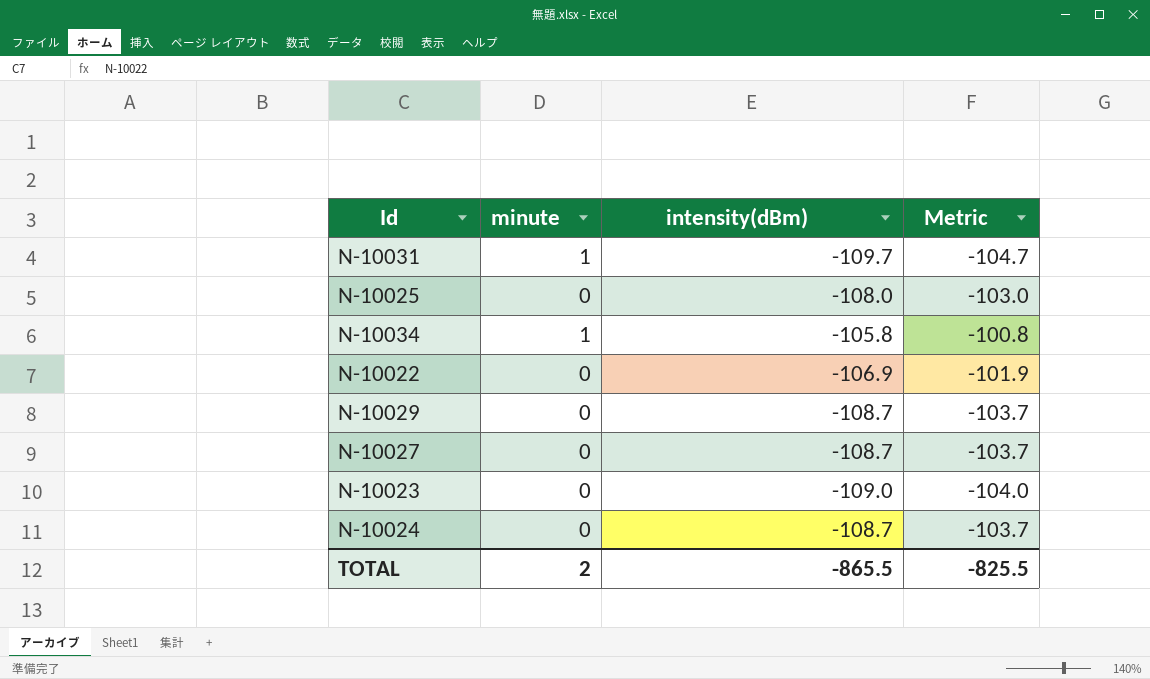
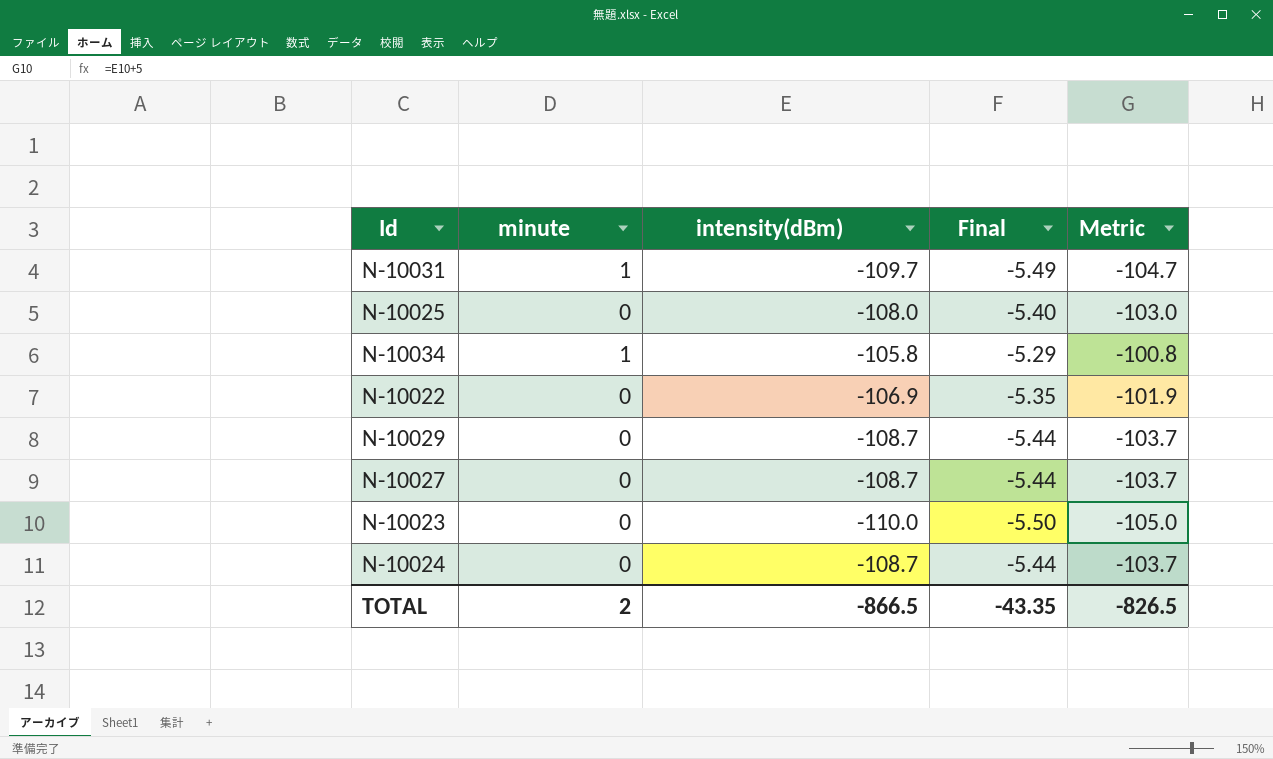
column Final | formula: none -> [intensity(dBm)] * 0.05
N-10023 | intensity(dBm): -109.0 -> -110.0
N-10023 | Metric: -104.0 -> -105.0
TOTAL | intensity(dBm): -865.5 -> -866.5
TOTAL | Metric: -825.5 -> -826.5

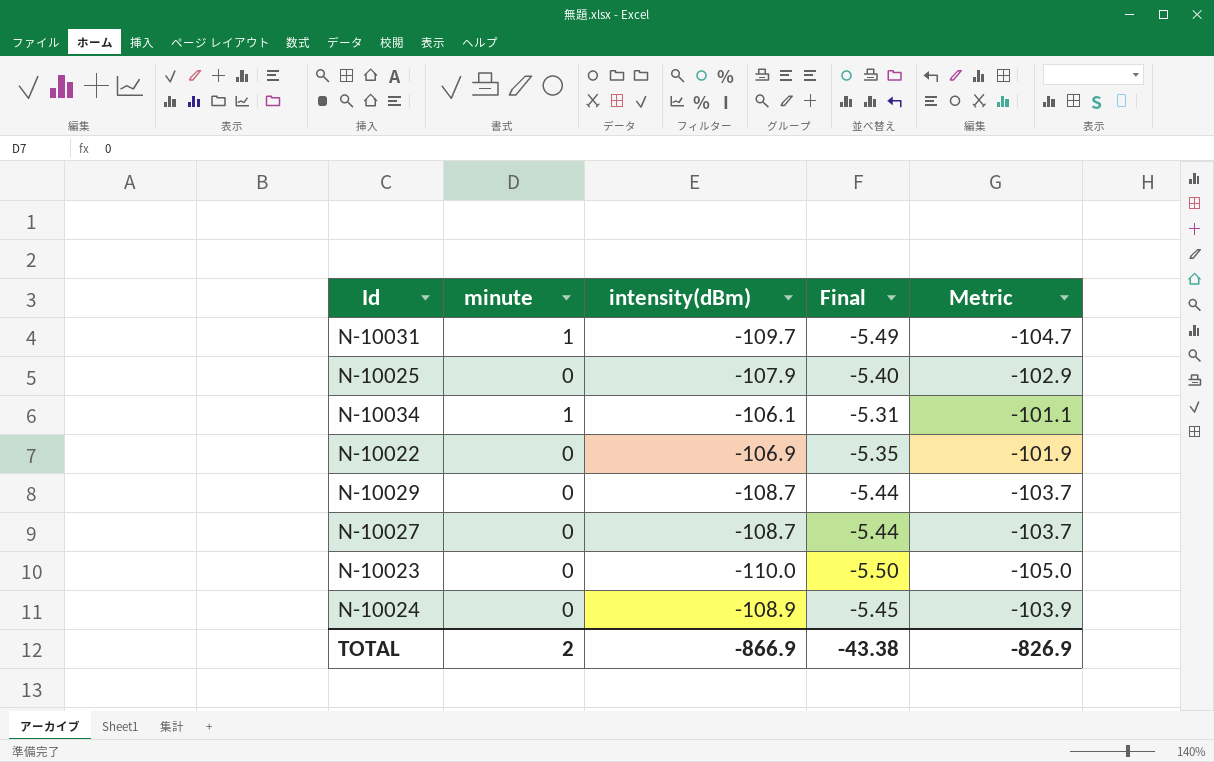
N-10025 | intensity(dBm): -108.0 -> -107.9
N-10025 | Metric: -103.0 -> -102.9
N-10034 | intensity(dBm): -105.8 -> -106.1
N-10034 | Final: -5.29 -> -5.31
N-10034 | Metric: -100.8 -> -101.1
N-10024 | intensity(dBm): -108.7 -> -108.9
N-10024 | Final: -5.44 -> -5.45
N-10024 | Metric: -103.7 -> -103.9
TOTAL | intensity(dBm): -866.5 -> -866.9
TOTAL | Final: -43.35 -> -43.38
TOTAL | Metric: -826.5 -> -826.9

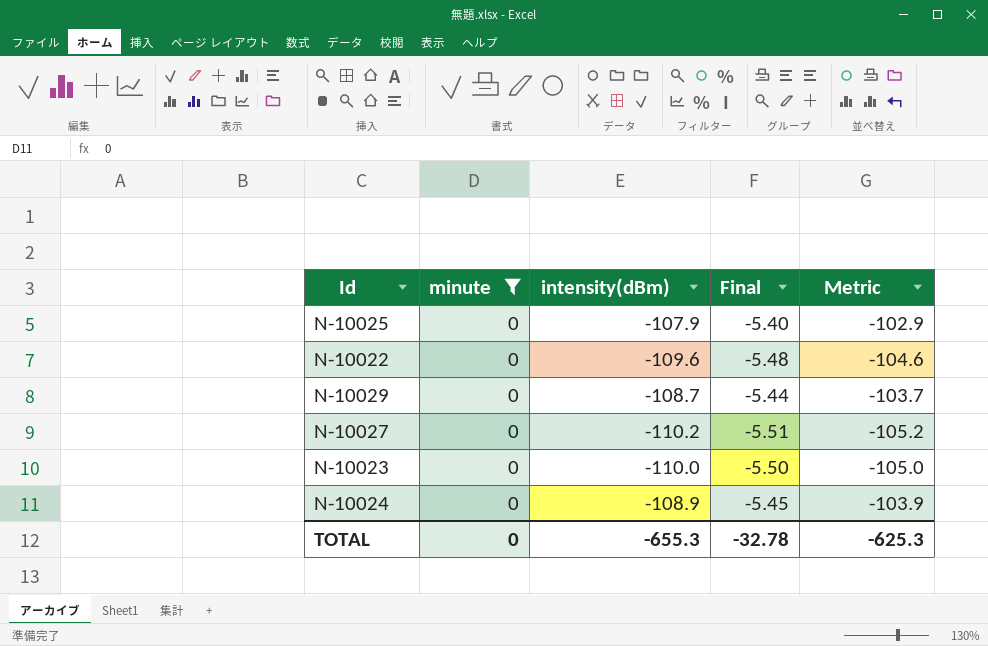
filter: none -> minute = 0
N-10022 | intensity(dBm): -106.9 -> -109.6
N-10022 | Final: -5.35 -> -5.48
N-10022 | Metric: -101.9 -> -104.6
N-10027 | intensity(dBm): -108.7 -> -110.2
N-10027 | Final: -5.44 -> -5.51
N-10027 | Metric: -103.7 -> -105.2
TOTAL | minute: 2 -> 0
TOTAL | intensity(dBm): -866.9 -> -655.3
TOTAL | Final: -43.38 -> -32.78
TOTAL | Metric: -826.9 -> -625.3

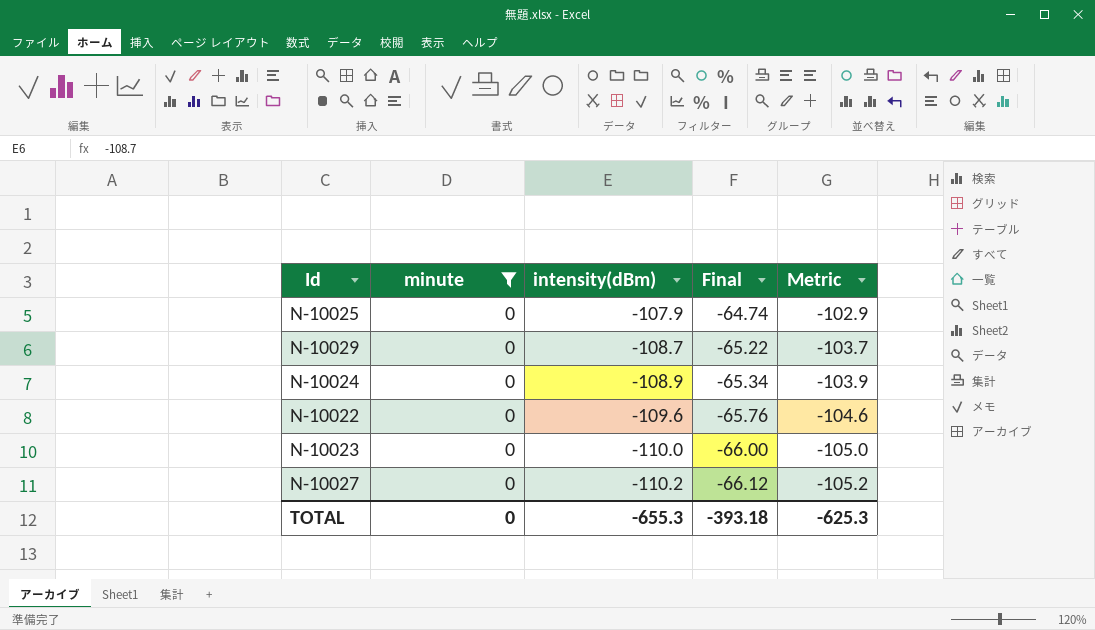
row order: none -> intensity(dBm) descending
column Final | formula: [intensity(dBm)] * 0.05 -> [intensity(dBm)] * 0.6
TOTAL | Final: -32.78 -> -393.18

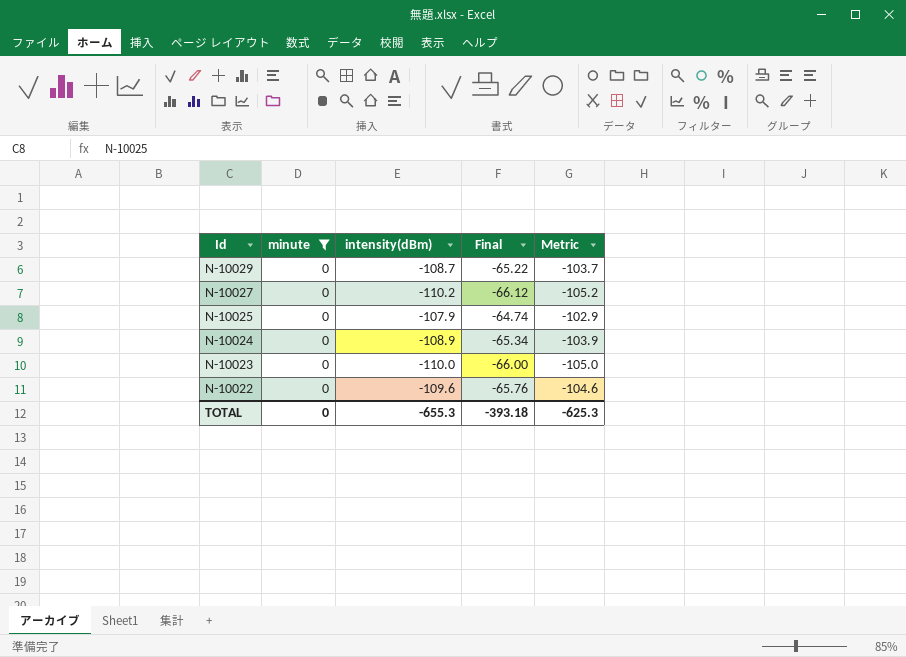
row order: intensity(dBm) descending -> Id descending

